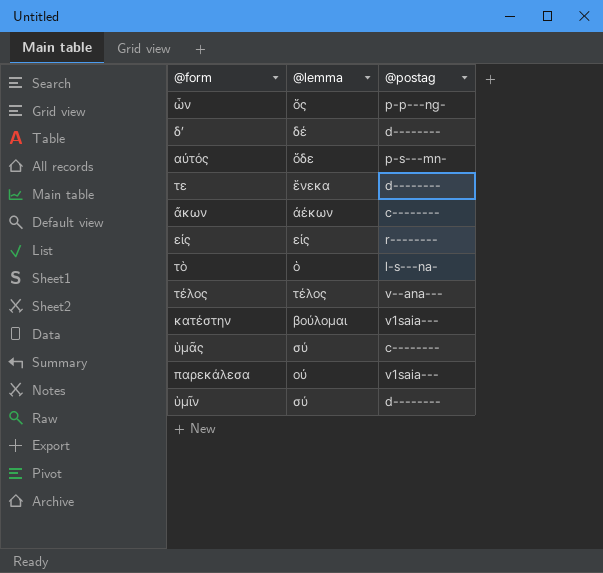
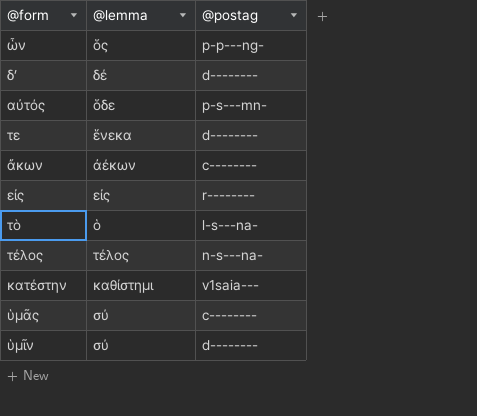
row παρεκάλεσα: οὐ | v1saia--- -> none
τέλος | @postag: v--ana--- -> n-s---na-
κατέστην | @lemma: βούλομαι -> καθίστημι

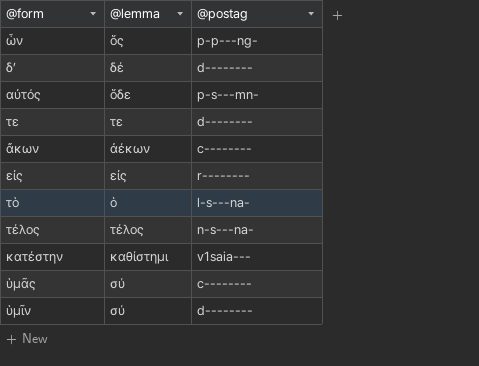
τε | @lemma: ἕνεκα -> τε

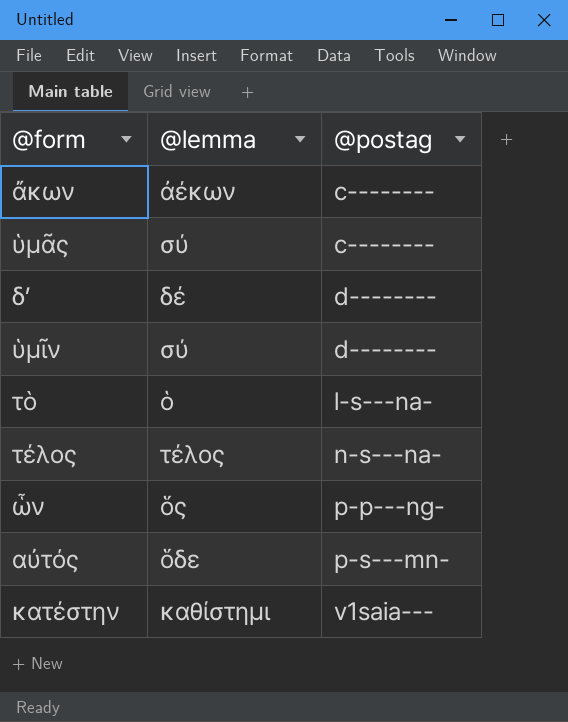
row order: none -> @postag ascending
row τε: τε | d-------- -> none
row εἰς: εἰς | r-------- -> none

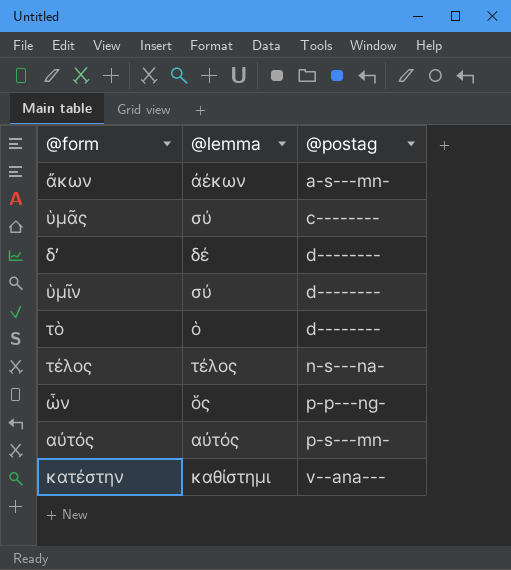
ἄκων | @postag: c-------- -> a-s---mn-
τὸ | @postag: l-s---na- -> d--------
αὐτός | @lemma: ὅδε -> αὐτός
κατέστην | @postag: v1saia--- -> v--ana---

